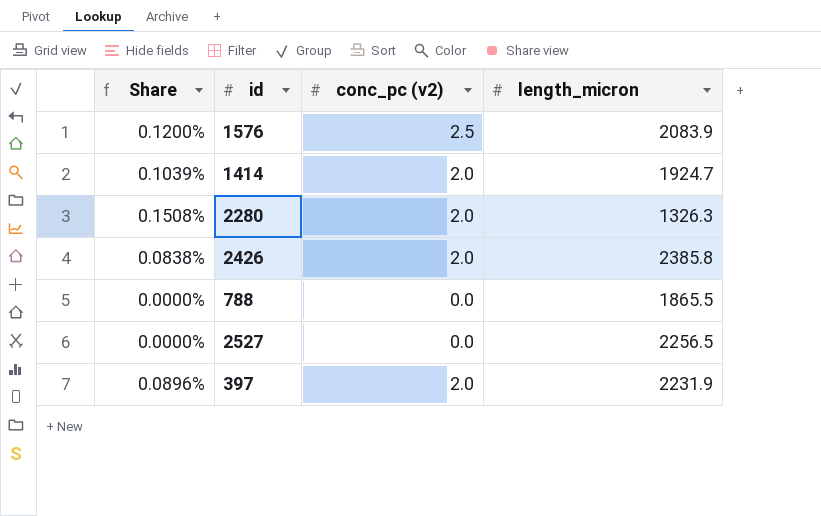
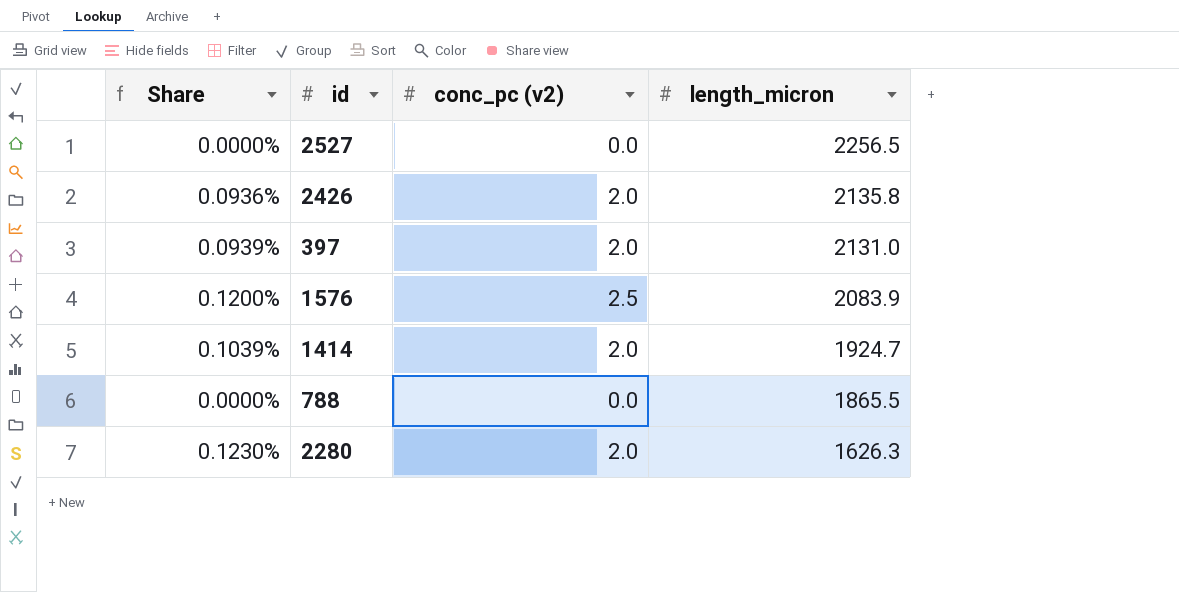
row order: none -> length_micron descending
2426 | Share: 0.0838% -> 0.0936%
2426 | length_micron: 2385.8 -> 2135.8
397 | Share: 0.0896% -> 0.0939%
397 | length_micron: 2231.9 -> 2131.0
2280 | Share: 0.1508% -> 0.1230%
2280 | length_micron: 1326.3 -> 1626.3

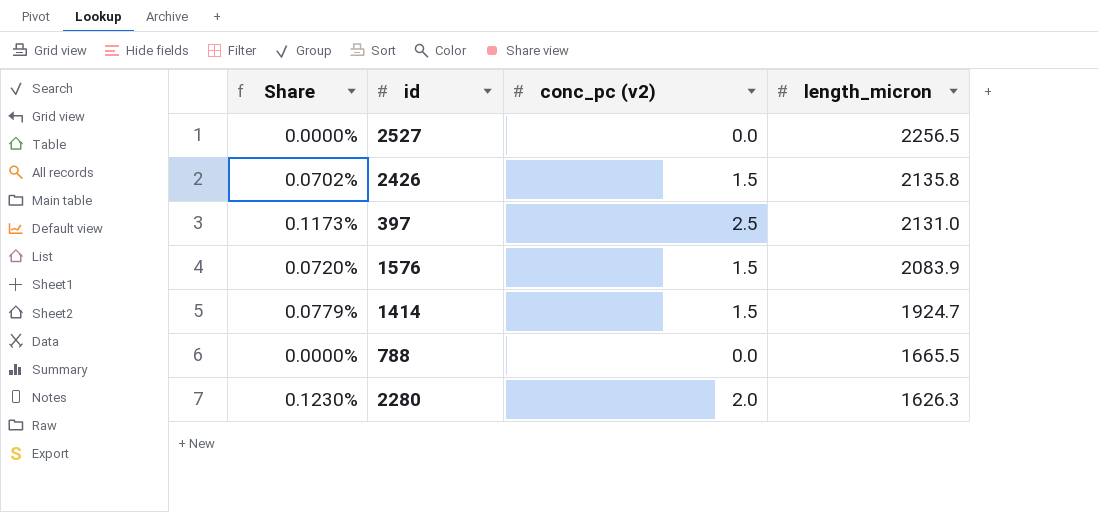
2426 | Share: 0.0936% -> 0.0702%
2426 | conc_pc (v2): 2.0 -> 1.5
397 | Share: 0.0939% -> 0.1173%
397 | conc_pc (v2): 2.0 -> 2.5
1576 | Share: 0.1200% -> 0.0720%
1576 | conc_pc (v2): 2.5 -> 1.5
1414 | Share: 0.1039% -> 0.0779%
1414 | conc_pc (v2): 2.0 -> 1.5
788 | length_micron: 1865.5 -> 1665.5

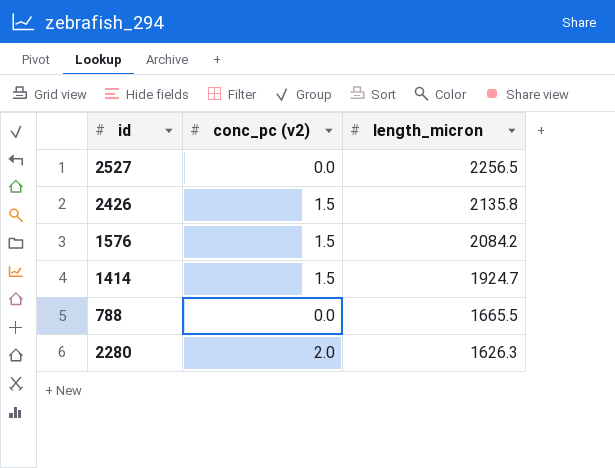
column Share | formula: [conc_pc (v2)] / [length_micron] -> none
row 397: 0.1173% | 2.5 | 2131.0 -> none
1576 | length_micron: 2083.9 -> 2084.2

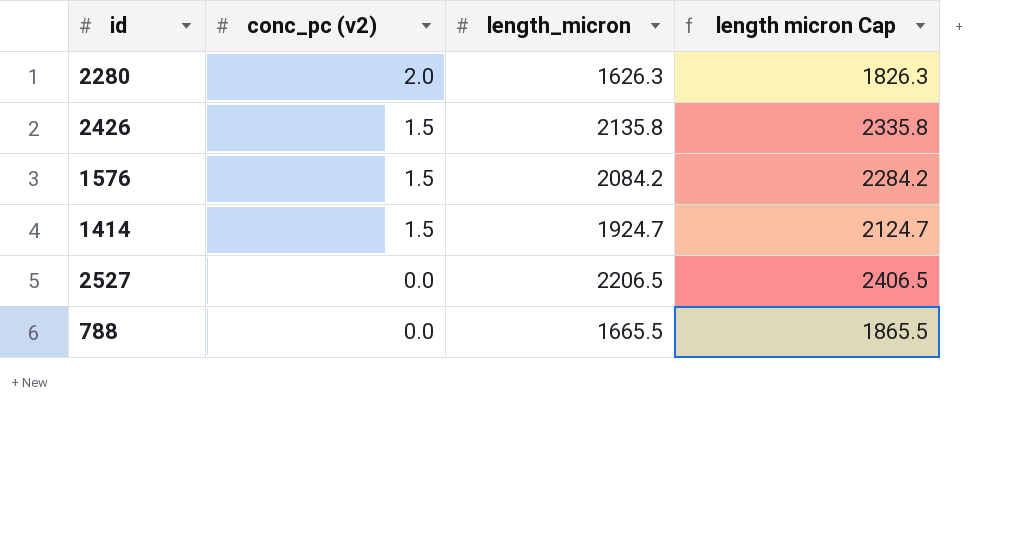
row order: length_micron descending -> conc_pc (v2) descending
column length micron Cap | formula: none -> [length_micron] + 200
2527 | length_micron: 2256.5 -> 2206.5

